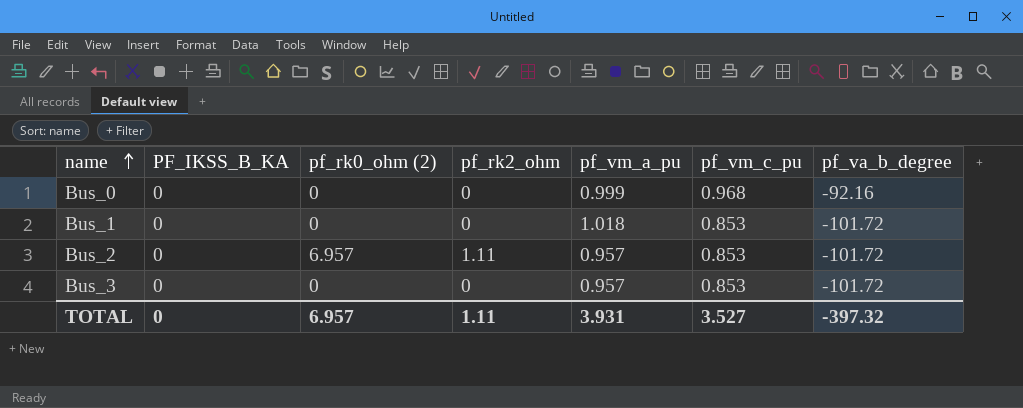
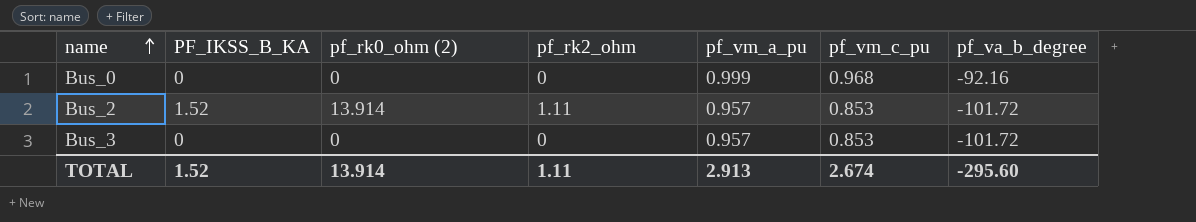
row Bus_1: 0 | 0 | 0 | 1.018 | 0.853 | -101.72 -> none
Bus_2 | PF_IKSS_B_KA: 0 -> 1.52
Bus_2 | pf_rk0_ohm (2): 6.957 -> 13.914
TOTAL | PF_IKSS_B_KA: 0 -> 1.52
TOTAL | pf_rk0_ohm (2): 6.957 -> 13.914
TOTAL | pf_vm_a_pu: 3.931 -> 2.913
TOTAL | pf_vm_c_pu: 3.527 -> 2.674
TOTAL | pf_va_b_degree: -397.32 -> -295.60

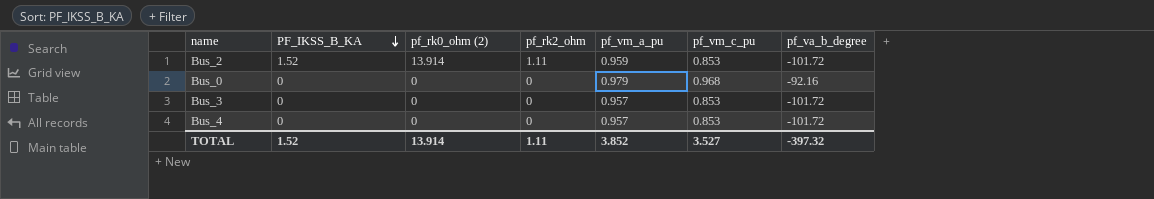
row order: name ascending -> PF_IKSS_B_KA descending
Bus_2 | pf_vm_a_pu: 0.957 -> 0.959
Bus_0 | pf_vm_a_pu: 0.999 -> 0.979
row Bus_4: none -> 0 | 0 | 0 | 0.957 | 0.853 | -101.72
TOTAL | pf_vm_a_pu: 2.913 -> 3.852
TOTAL | pf_vm_c_pu: 2.674 -> 3.527
TOTAL | pf_va_b_degree: -295.60 -> -397.32

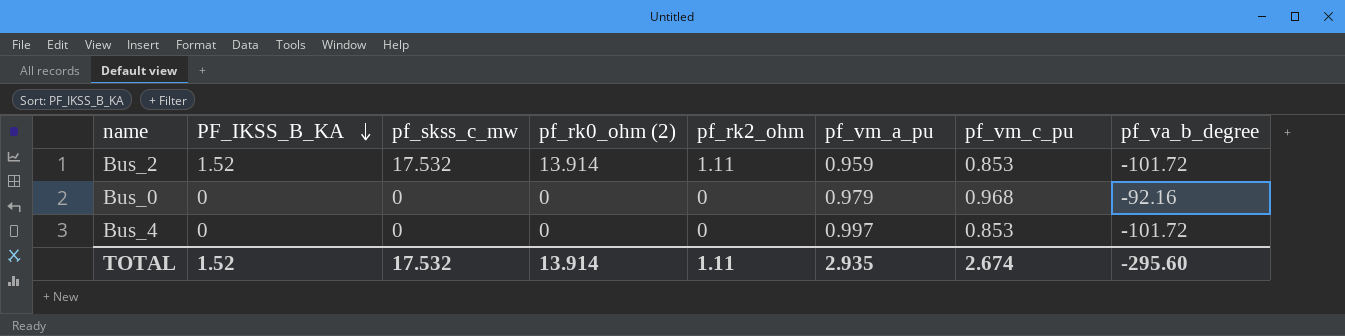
column pf_skss_c_mw | position: none -> 3
row Bus_3: 0 | 0 | 0 | 0.957 | 0.853 | -101.72 -> none
Bus_4 | pf_vm_a_pu: 0.957 -> 0.997
TOTAL | pf_vm_a_pu: 3.852 -> 2.935
TOTAL | pf_vm_c_pu: 3.527 -> 2.674
TOTAL | pf_va_b_degree: -397.32 -> -295.60

